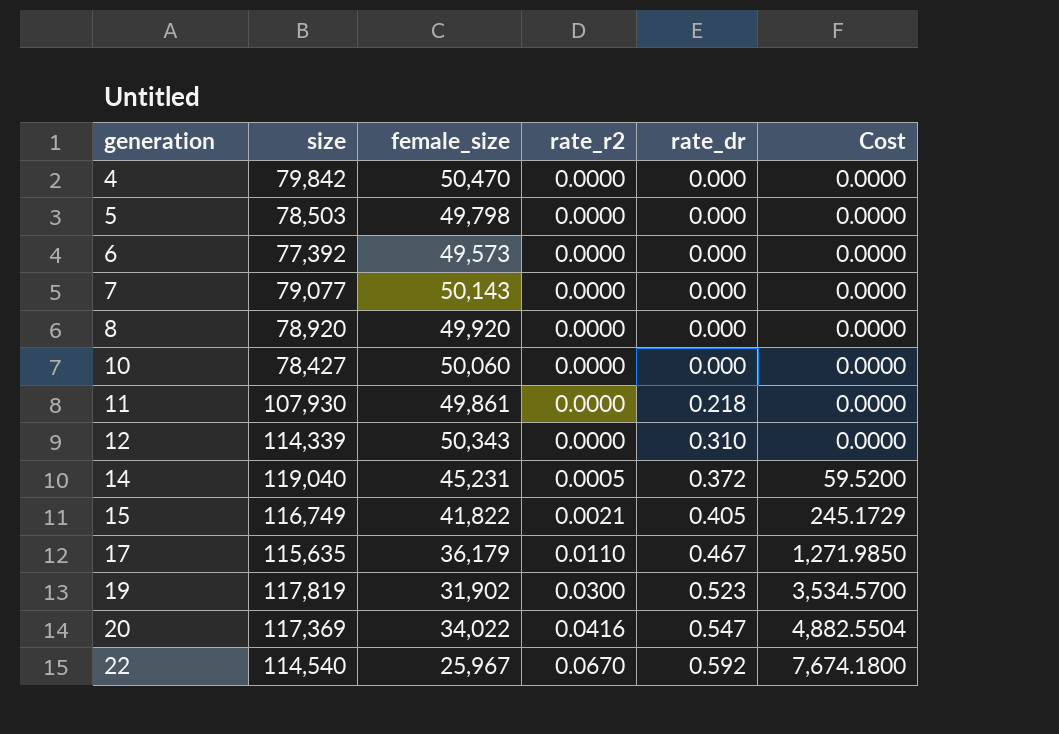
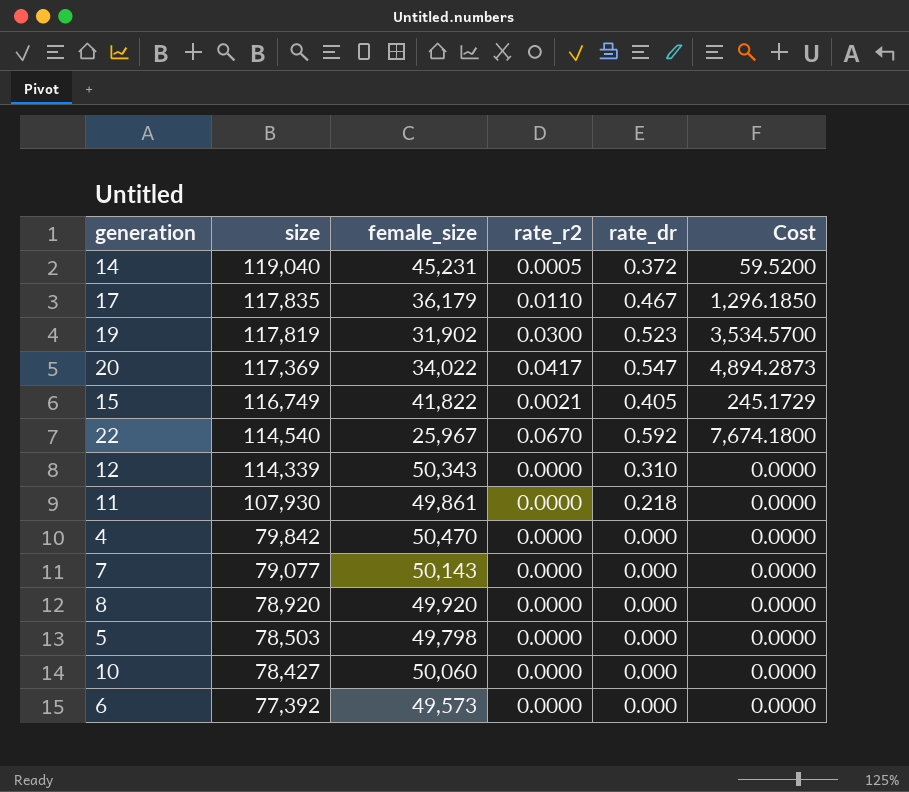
row order: generation ascending -> size descending
17 | size: 115,635 -> 117,835
17 | Cost: 1,271.9850 -> 1,296.1850
20 | rate_r2: 0.0416 -> 0.0417
20 | Cost: 4,882.5504 -> 4,894.2873

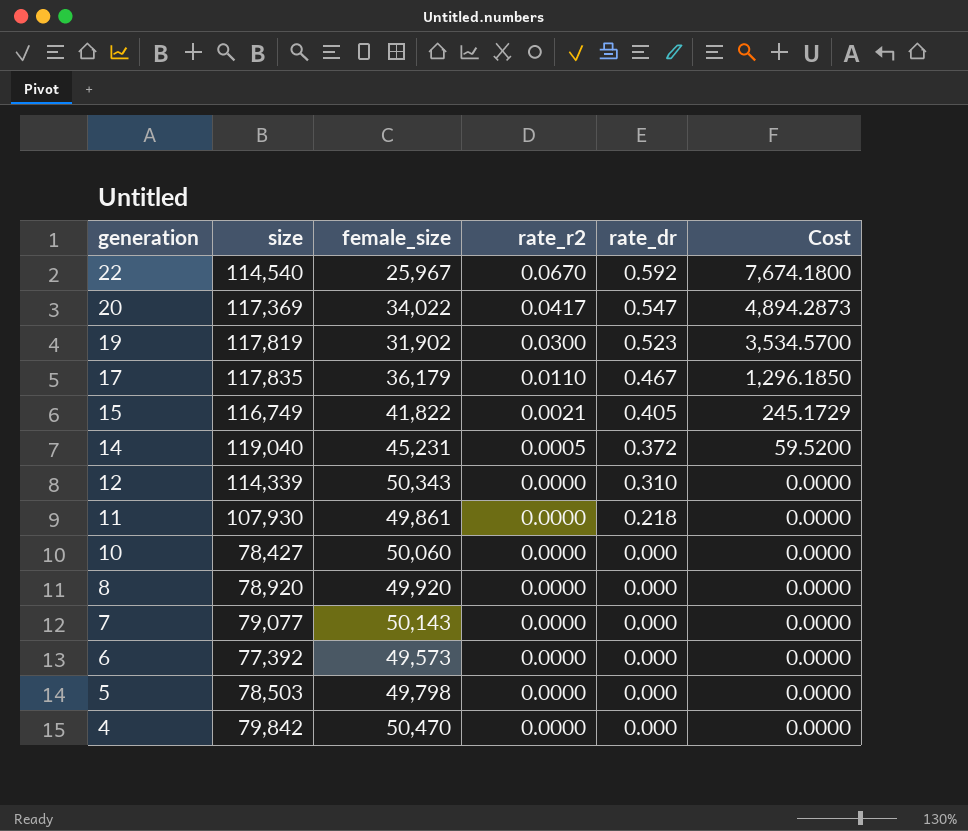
row order: size descending -> generation descending

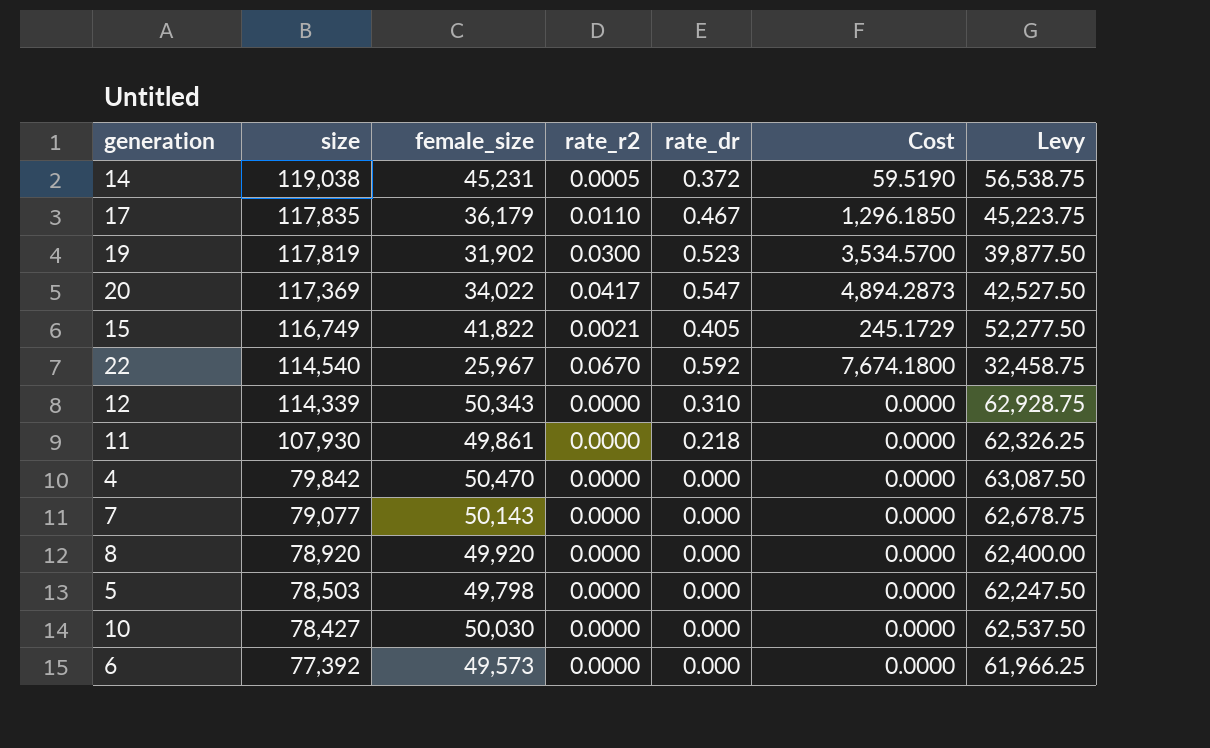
row order: generation descending -> size descending
column Levy | formula: none -> [female_size] * 1.25
14 | size: 119,040 -> 119,038
14 | Cost: 59.5200 -> 59.5190
10 | female_size: 50,060 -> 50,030

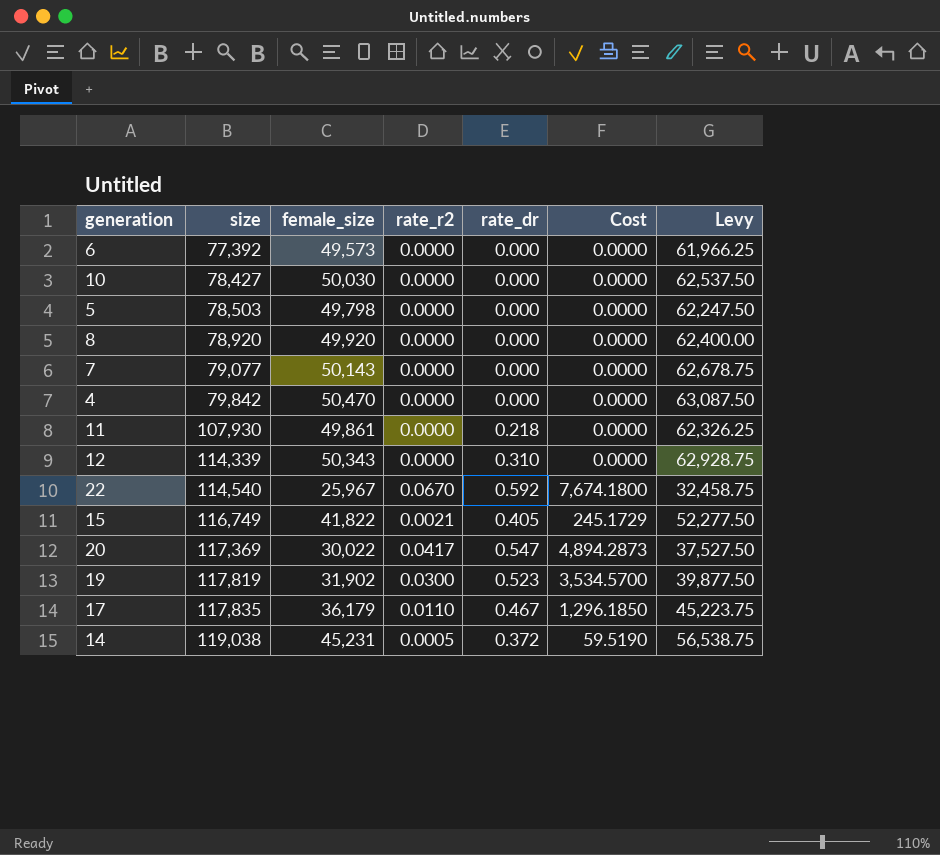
row order: size descending -> size ascending
20 | female_size: 34,022 -> 30,022
20 | Levy: 42,527.50 -> 37,527.50

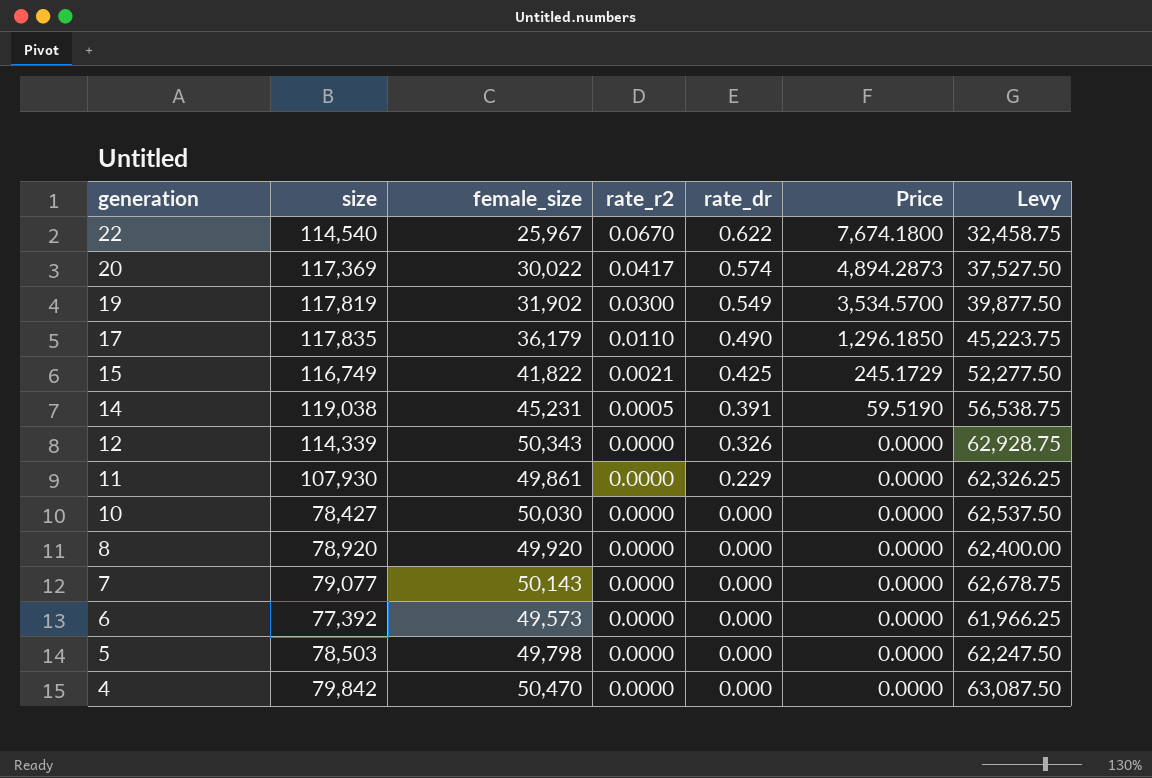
row order: size ascending -> generation descending
column name: Cost -> Price
22 | rate_dr: 0.592 -> 0.622
20 | rate_dr: 0.547 -> 0.574
19 | rate_dr: 0.523 -> 0.549
17 | rate_dr: 0.467 -> 0.490
15 | rate_dr: 0.405 -> 0.425
14 | rate_dr: 0.372 -> 0.391
12 | rate_dr: 0.310 -> 0.326
11 | rate_dr: 0.218 -> 0.229

